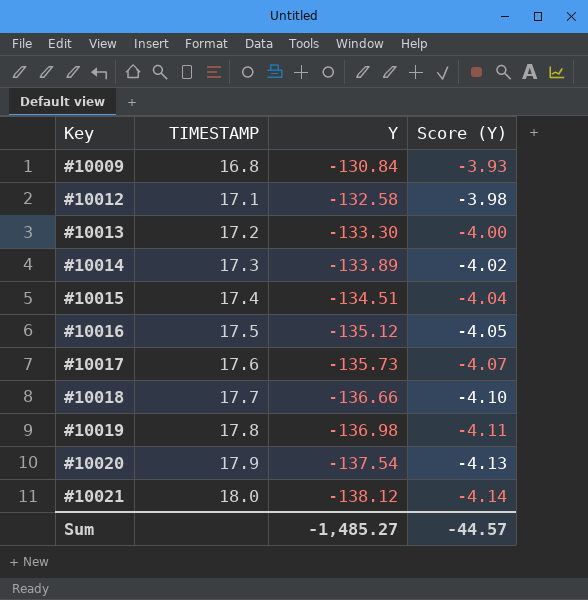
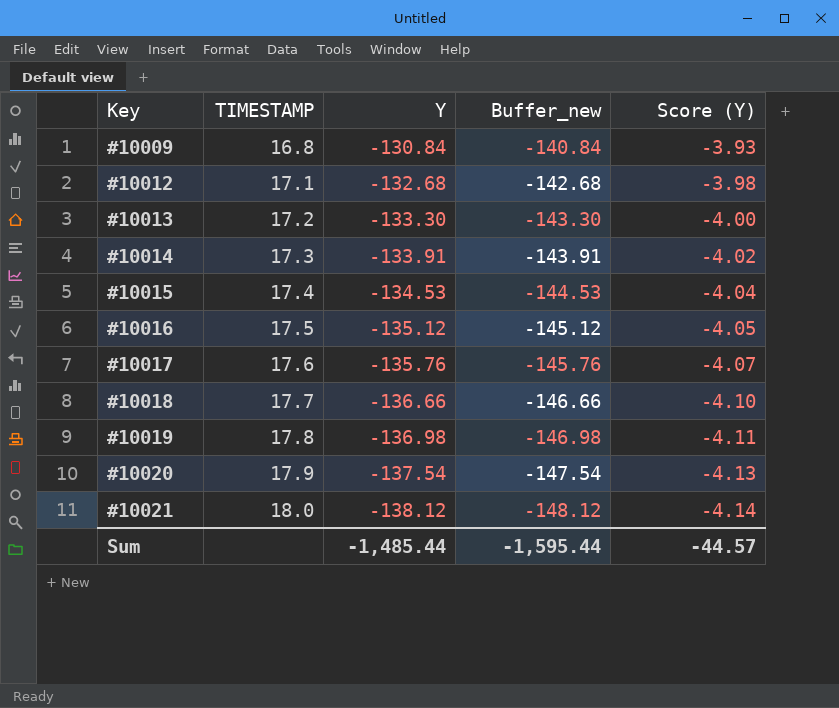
column Buffer_new | formula: none -> [Y] - 10
#10012 | Y: -132.58 -> -132.68
#10014 | Y: -133.89 -> -133.91
#10015 | Y: -134.51 -> -134.53
#10017 | Y: -135.73 -> -135.76
Sum | Y: -1,485.27 -> -1,485.44

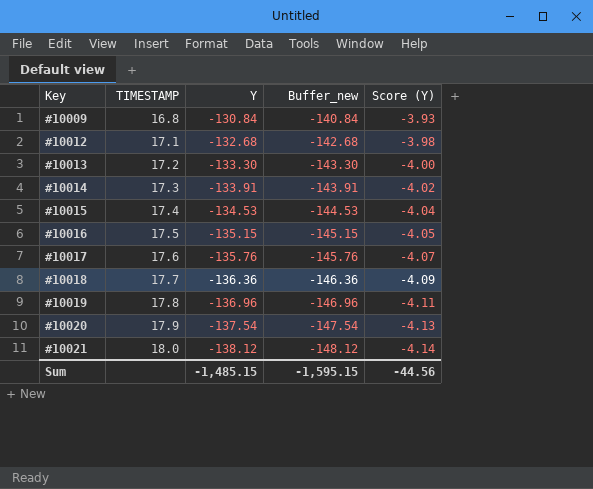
#10016 | Y: -135.12 -> -135.15
#10016 | Buffer_new: -145.12 -> -145.15
#10018 | Y: -136.66 -> -136.36
#10018 | Buffer_new: -146.66 -> -146.36
#10018 | Score (Y): -4.10 -> -4.09
#10019 | Y: -136.98 -> -136.96
#10019 | Buffer_new: -146.98 -> -146.96
Sum | Y: -1,485.44 -> -1,485.15
Sum | Buffer_new: -1,595.44 -> -1,595.15
Sum | Score (Y): -44.57 -> -44.56

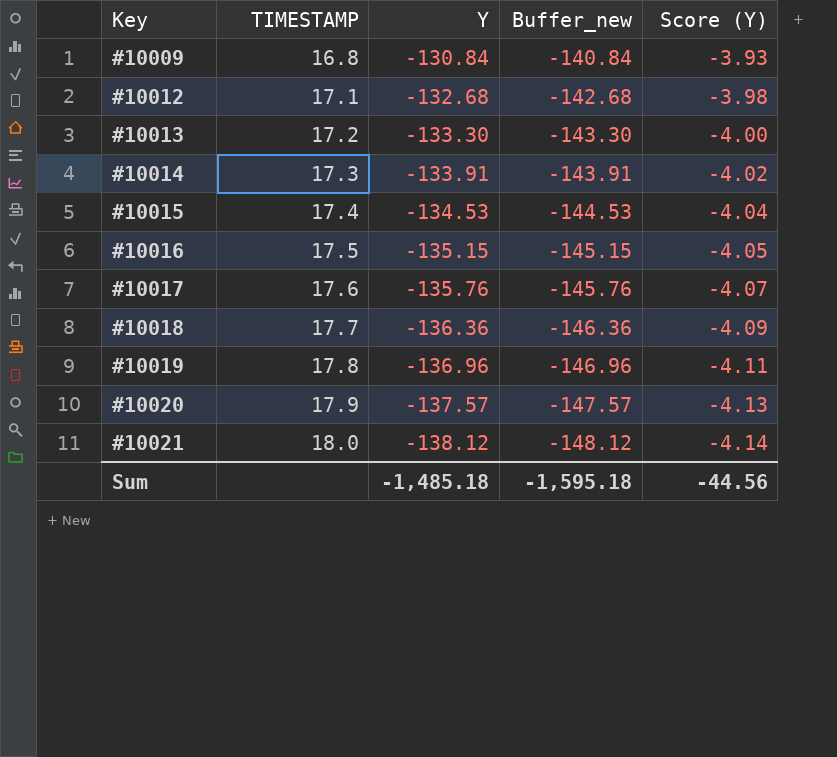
#10020 | Y: -137.54 -> -137.57
#10020 | Buffer_new: -147.54 -> -147.57
Sum | Y: -1,485.15 -> -1,485.18
Sum | Buffer_new: -1,595.15 -> -1,595.18

